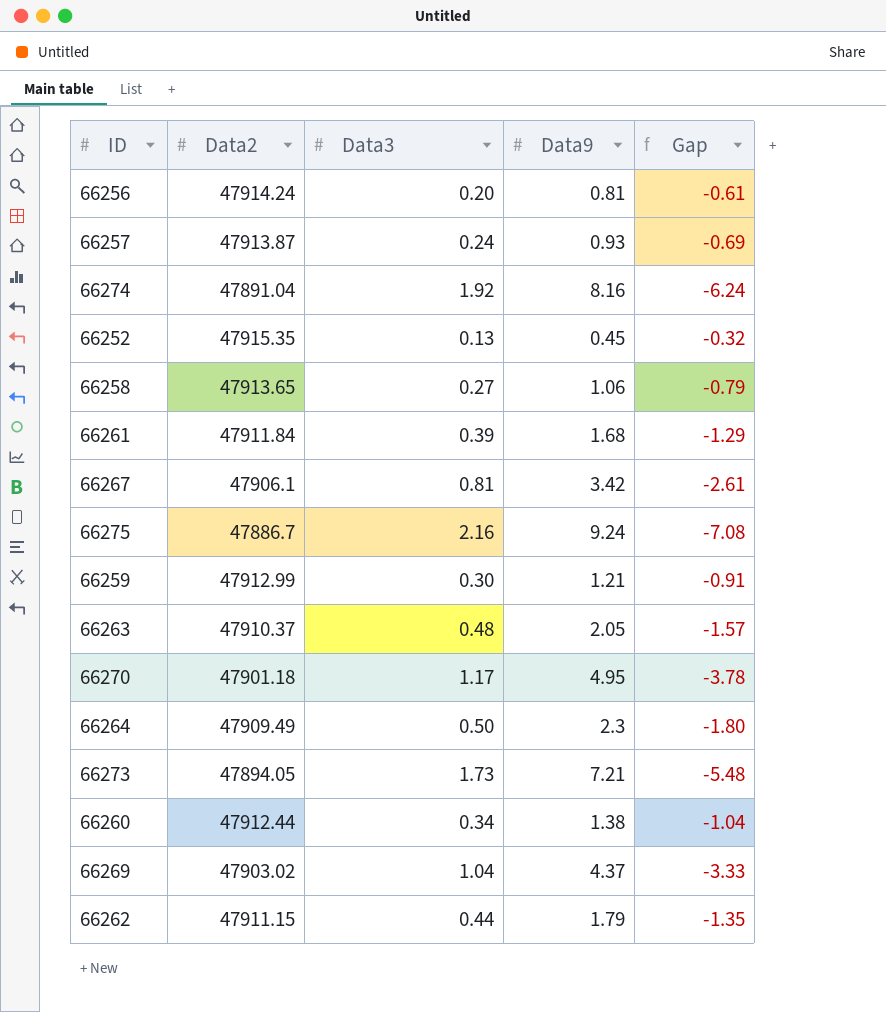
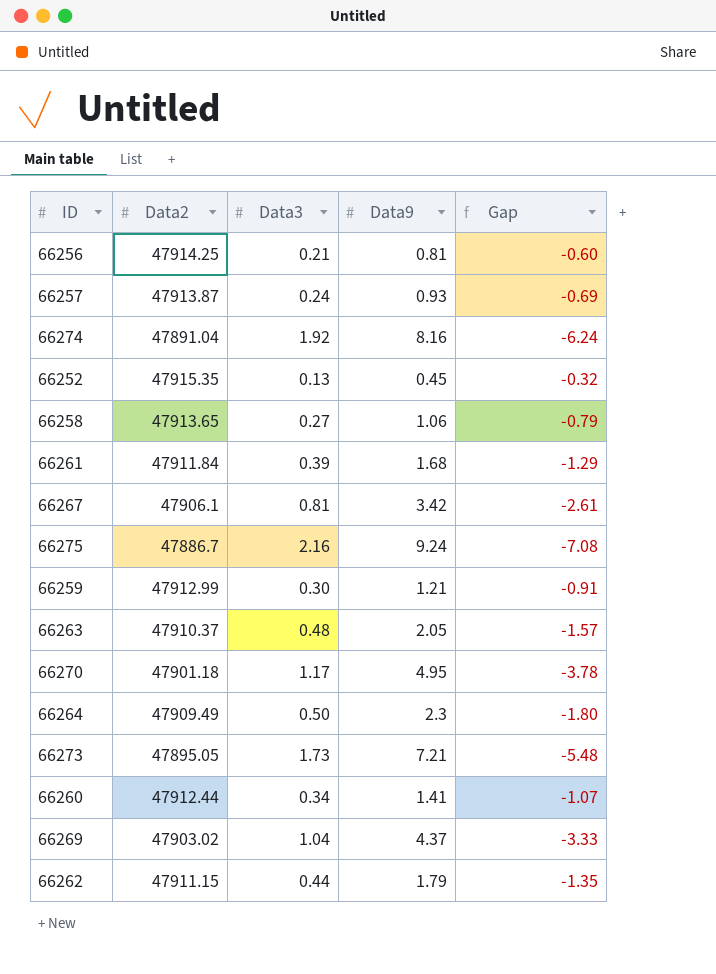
66256 | Data2: 47914.24 -> 47914.25
66256 | Data3: 0.20 -> 0.21
66256 | Gap: -0.61 -> -0.60
66273 | Data2: 47894.05 -> 47895.05
66260 | Data9: 1.38 -> 1.41
66260 | Gap: -1.04 -> -1.07

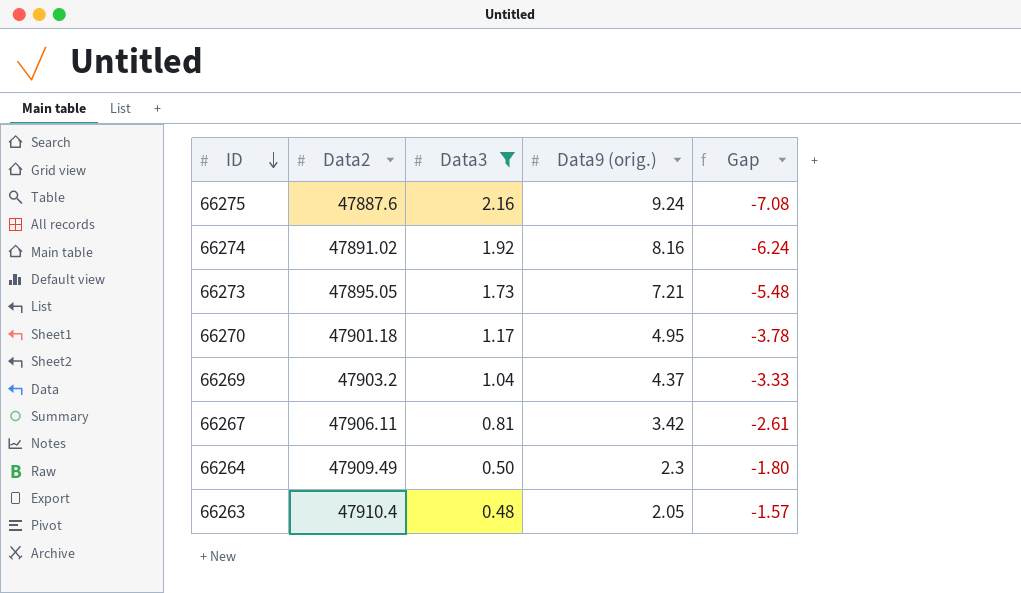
filter: none -> Data3 >= 0.48
row order: none -> ID descending
column name: Data9 -> Data9 (orig.)
66275 | Data2: 47886.7 -> 47887.6
66274 | Data2: 47891.04 -> 47891.02
66269 | Data2: 47903.02 -> 47903.2
66267 | Data2: 47906.1 -> 47906.11
66263 | Data2: 47910.37 -> 47910.4

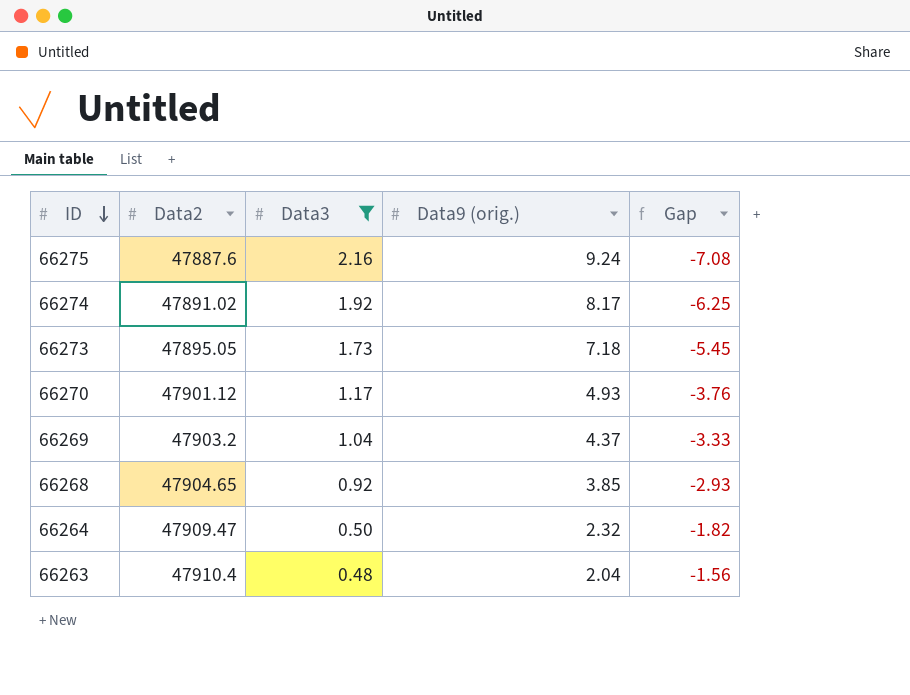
row 66267: 47906.11 | 0.81 | 3.42 | -2.61 -> none
66274 | Data9 (orig.): 8.16 -> 8.17
66274 | Gap: -6.24 -> -6.25
66273 | Data9 (orig.): 7.21 -> 7.18
66273 | Gap: -5.48 -> -5.45
66270 | Data2: 47901.18 -> 47901.12
66270 | Data9 (orig.): 4.95 -> 4.93
66270 | Gap: -3.78 -> -3.76
row 66268: none -> 47904.65 | 0.92 | 3.85 | -2.93
66264 | Data2: 47909.49 -> 47909.47
66264 | Data9 (orig.): 2.3 -> 2.32
66264 | Gap: -1.80 -> -1.82
66263 | Data9 (orig.): 2.05 -> 2.04
66263 | Gap: -1.57 -> -1.56

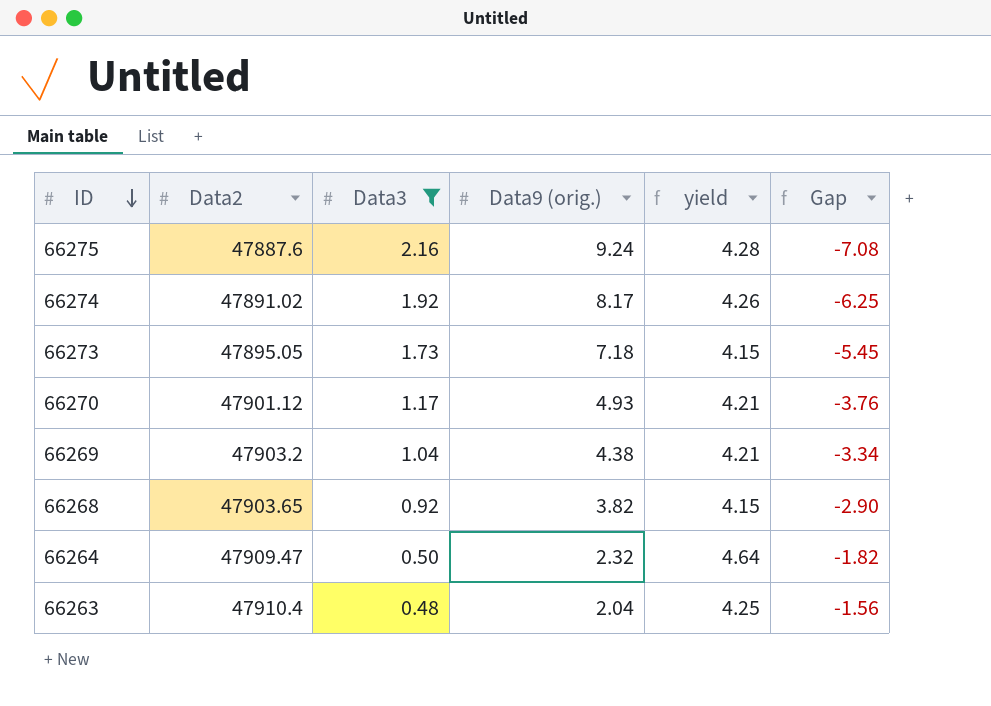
column yield | formula: none -> [Data9 (orig.)] / [Data3]
66269 | Data9 (orig.): 4.37 -> 4.38
66269 | Gap: -3.33 -> -3.34
66268 | Data2: 47904.65 -> 47903.65
66268 | Data9 (orig.): 3.85 -> 3.82
66268 | Gap: -2.93 -> -2.90

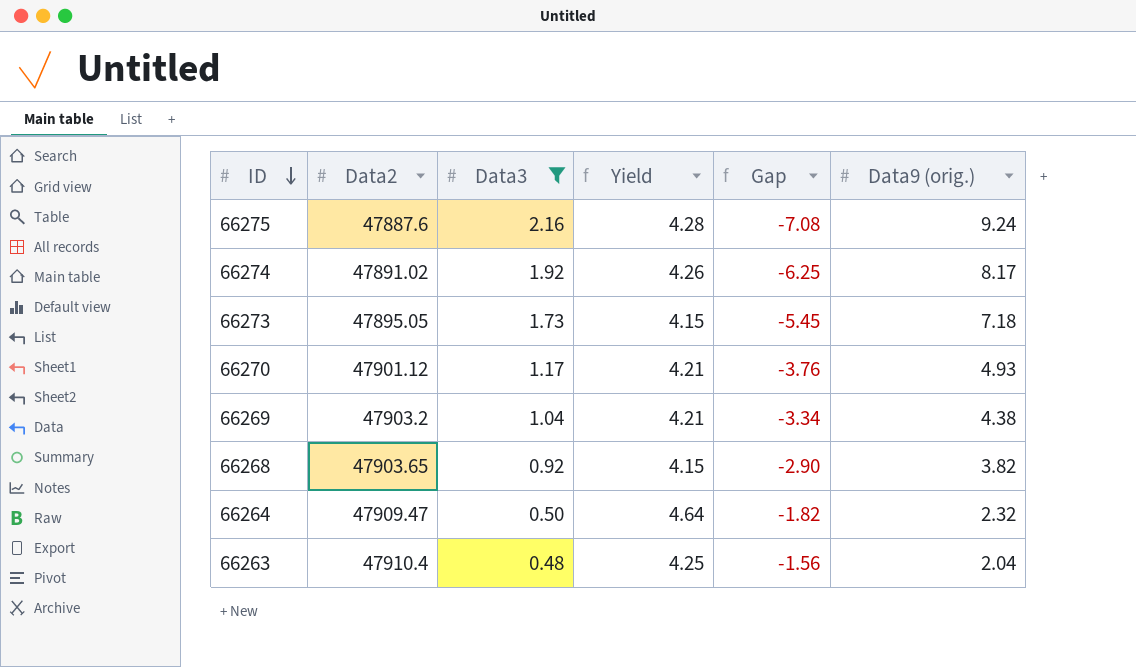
column name: yield -> Yield
column Data9 (orig.) | position: 4 -> 6

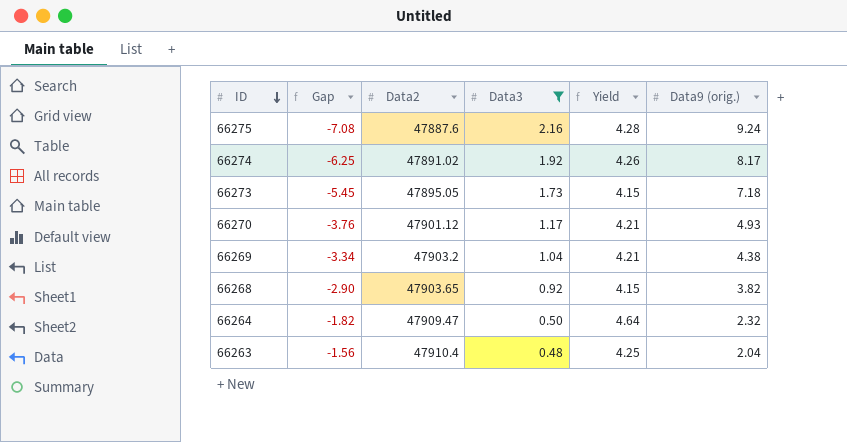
column Gap | position: 5 -> 2

